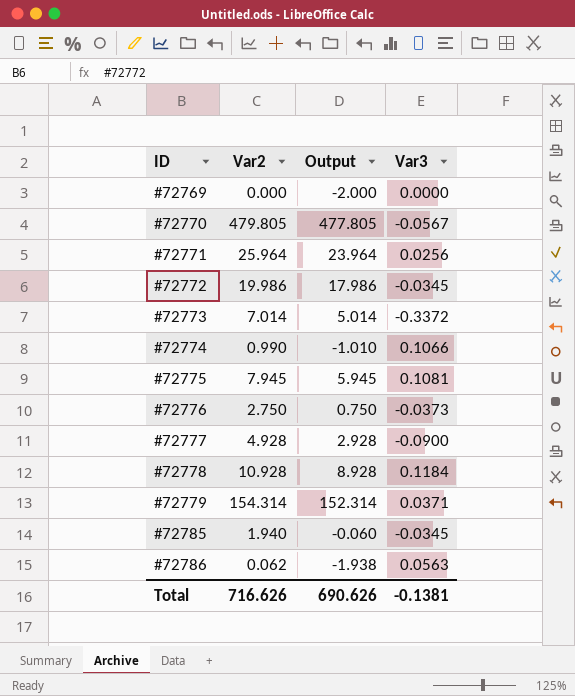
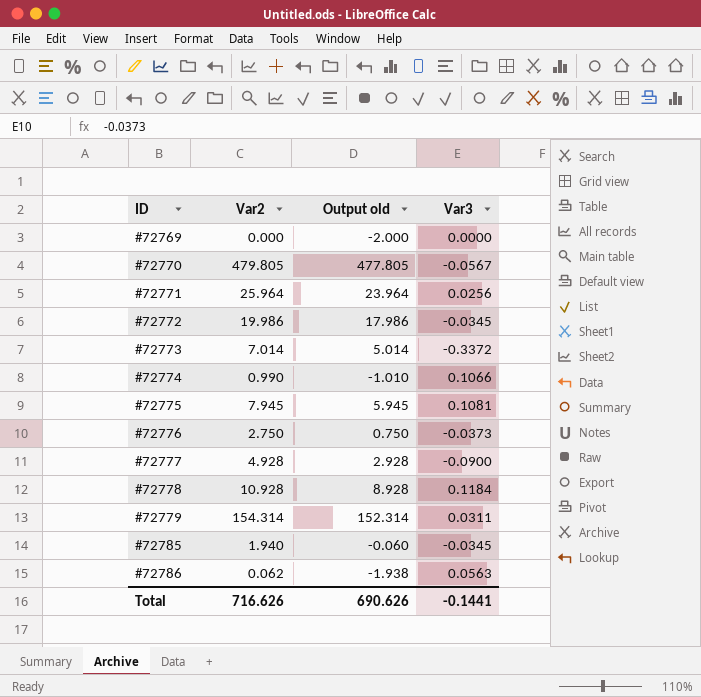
column name: Output -> Output old
#72779 | Var3: 0.0371 -> 0.0311
Total | Var3: -0.1381 -> -0.1441

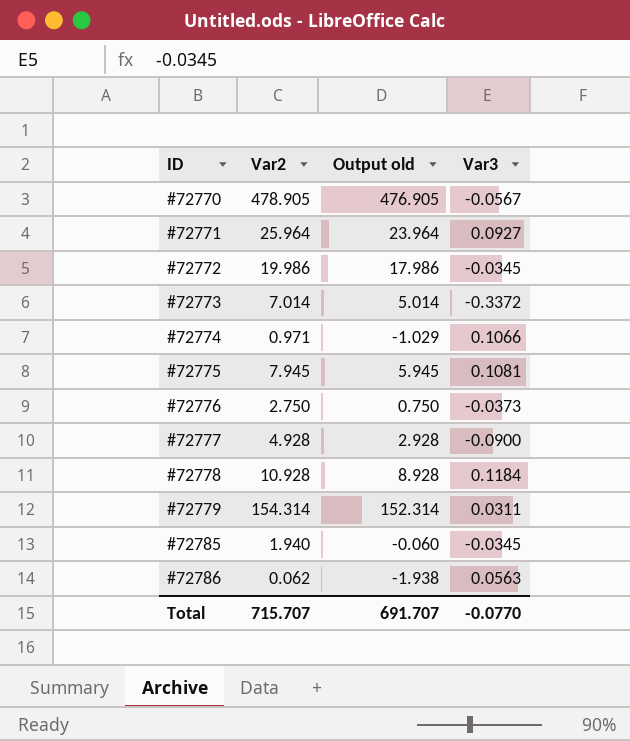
row #72769: 0.000 | -2.000 | 0.0000 -> none
#72770 | Var2: 479.805 -> 478.905
#72770 | Output old: 477.805 -> 476.905
#72771 | Var3: 0.0256 -> 0.0927
#72774 | Var2: 0.990 -> 0.971
#72774 | Output old: -1.010 -> -1.029
Total | Var2: 716.626 -> 715.707
Total | Output old: 690.626 -> 691.707
Total | Var3: -0.1441 -> -0.0770

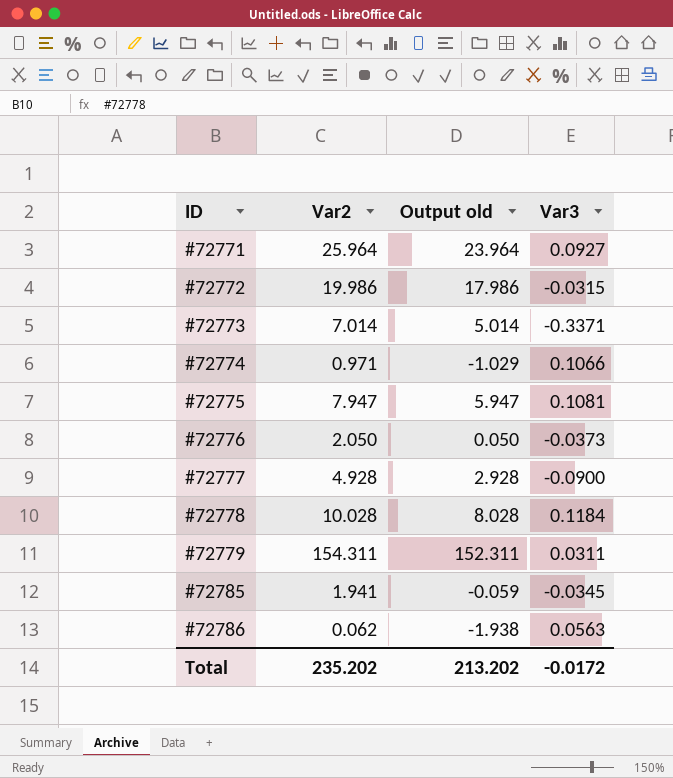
row #72770: 478.905 | 476.905 | -0.0567 -> none
#72772 | Var3: -0.0345 -> -0.0315
#72773 | Var3: -0.3372 -> -0.3371
#72775 | Var2: 7.945 -> 7.947
#72775 | Output old: 5.945 -> 5.947
#72776 | Var2: 2.750 -> 2.050
#72776 | Output old: 0.750 -> 0.050
#72778 | Var2: 10.928 -> 10.028
#72778 | Output old: 8.928 -> 8.028
#72779 | Var2: 154.314 -> 154.311
#72779 | Output old: 152.314 -> 152.311
#72785 | Var2: 1.940 -> 1.941
#72785 | Output old: -0.060 -> -0.059
Total | Var2: 715.707 -> 235.202
Total | Output old: 691.707 -> 213.202
Total | Var3: -0.0770 -> -0.0172

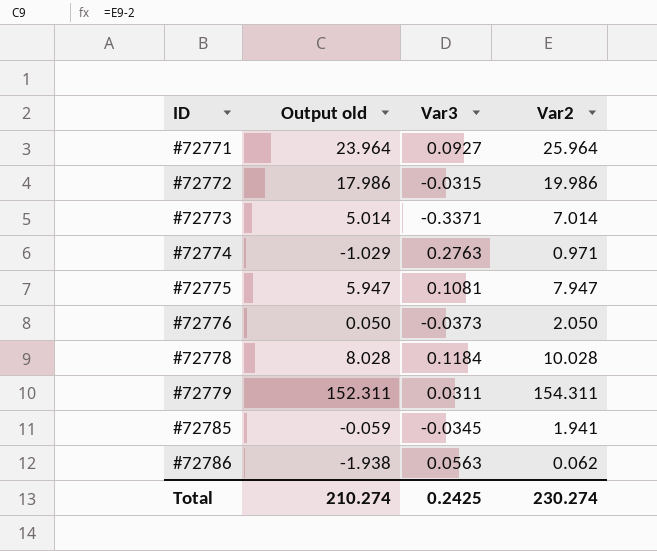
column Var2 | position: 2 -> 4
row #72777: 4.928 | 2.928 | -0.0900 -> none
#72774 | Var3: 0.1066 -> 0.2763
Total | Output old: 213.202 -> 210.274
Total | Var3: -0.0172 -> 0.2425
Total | Var2: 235.202 -> 230.274

